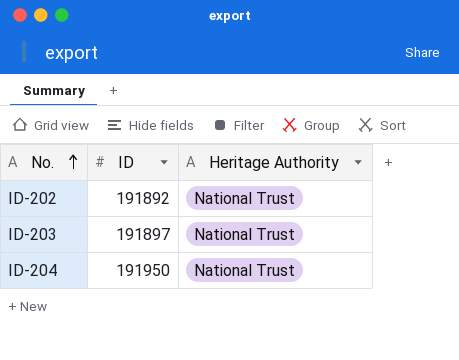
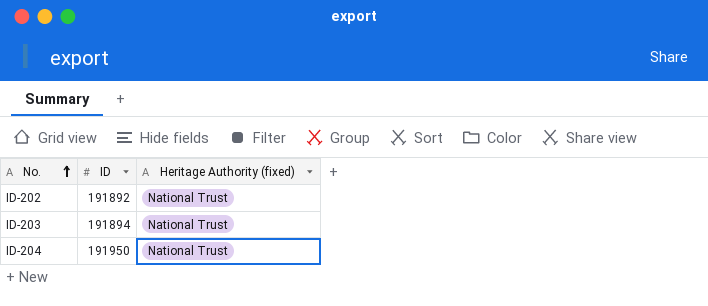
column name: Heritage Authority -> Heritage Authority (fixed)
ID-203 | ID: 191897 -> 191894

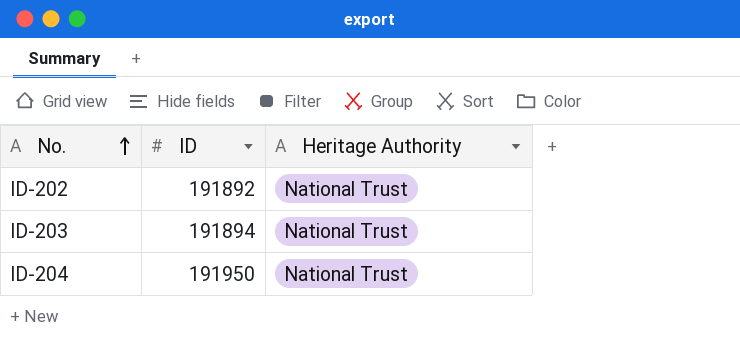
column name: Heritage Authority (fixed) -> Heritage Authority

